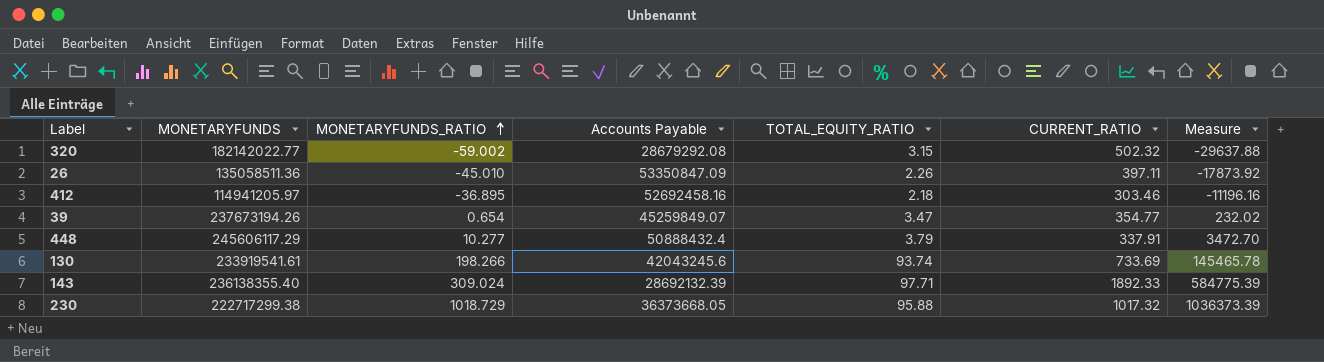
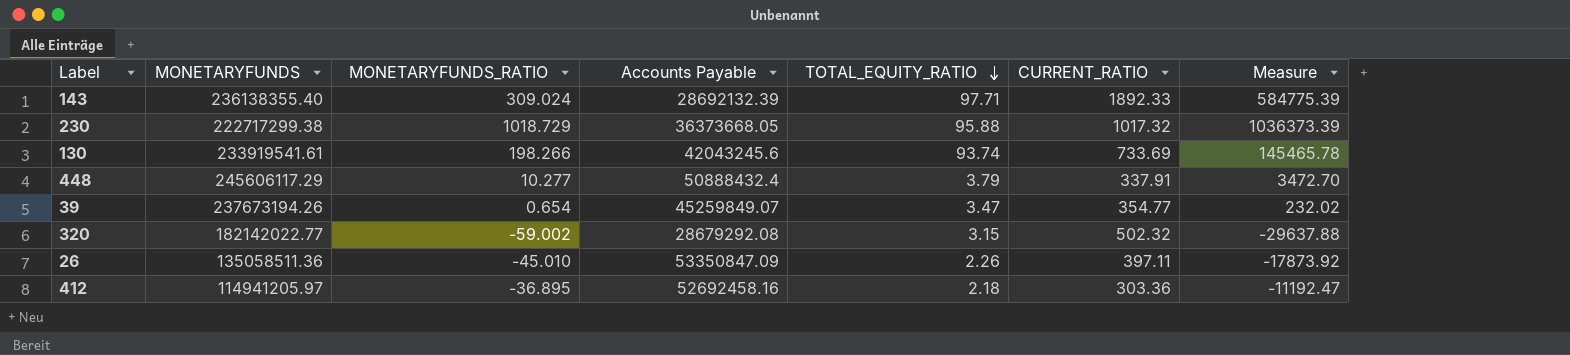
row order: MONETARYFUNDS_RATIO ascending -> TOTAL_EQUITY_RATIO descending
412 | CURRENT_RATIO: 303.46 -> 303.36
412 | Measure: -11196.16 -> -11192.47

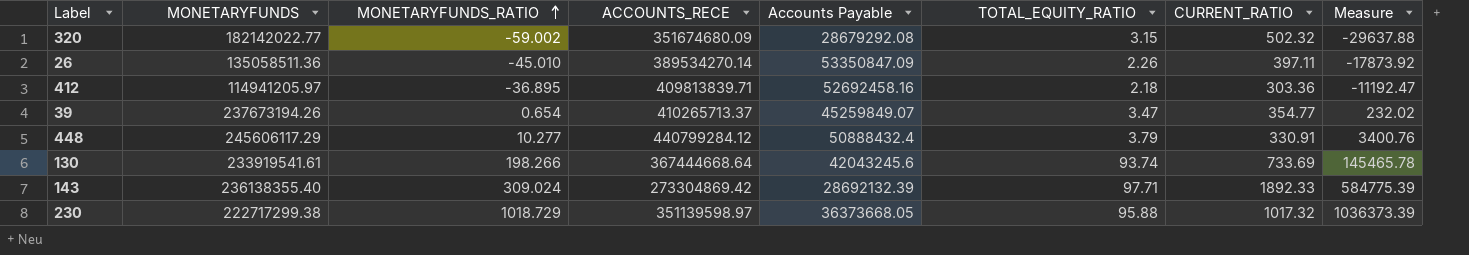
row order: TOTAL_EQUITY_RATIO descending -> MONETARYFUNDS_RATIO ascending
column ACCOUNTS_RECE | position: none -> 4
448 | CURRENT_RATIO: 337.91 -> 330.91
448 | Measure: 3472.70 -> 3400.76

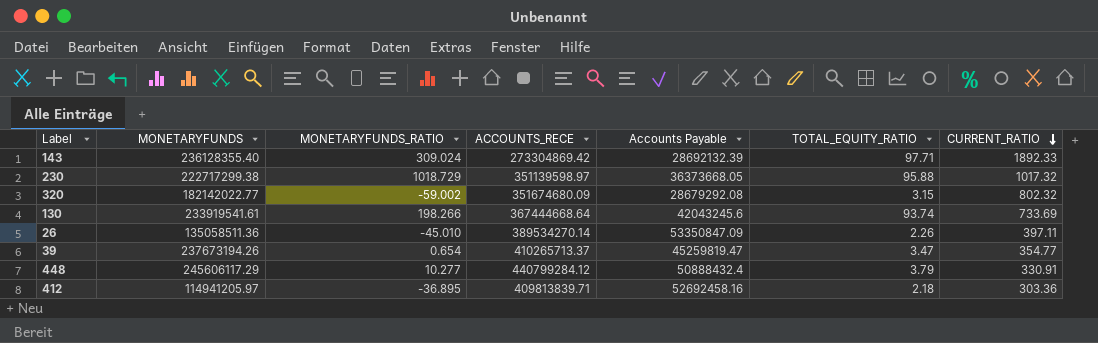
row order: MONETARYFUNDS_RATIO ascending -> CURRENT_RATIO descending
column Measure | formula: [MONETARYFUNDS_RATIO] * [CURRENT_RATIO] -> none
143 | MONETARYFUNDS: 236138355.40 -> 236128355.40
320 | CURRENT_RATIO: 502.32 -> 802.32
39 | Accounts Payable: 45259849.07 -> 45259819.47

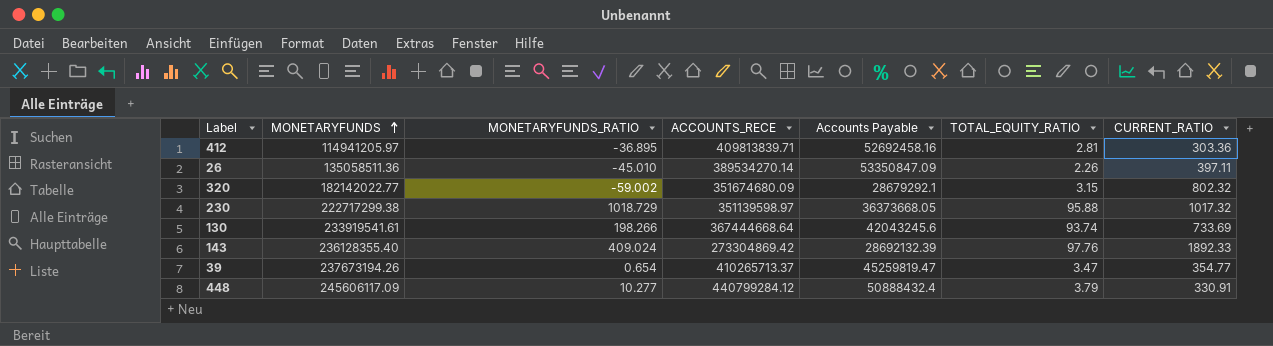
row order: CURRENT_RATIO descending -> MONETARYFUNDS ascending
412 | TOTAL_EQUITY_RATIO: 2.18 -> 2.81
320 | Accounts Payable: 28679292.08 -> 28679292.1
143 | MONETARYFUNDS_RATIO: 309.024 -> 409.024
143 | TOTAL_EQUITY_RATIO: 97.71 -> 97.76
448 | MONETARYFUNDS: 245606117.29 -> 245606117.09

